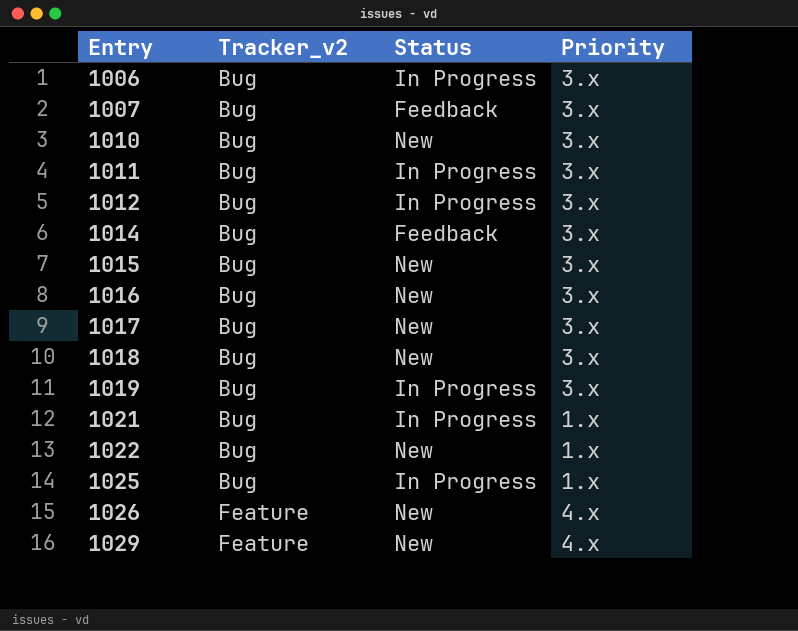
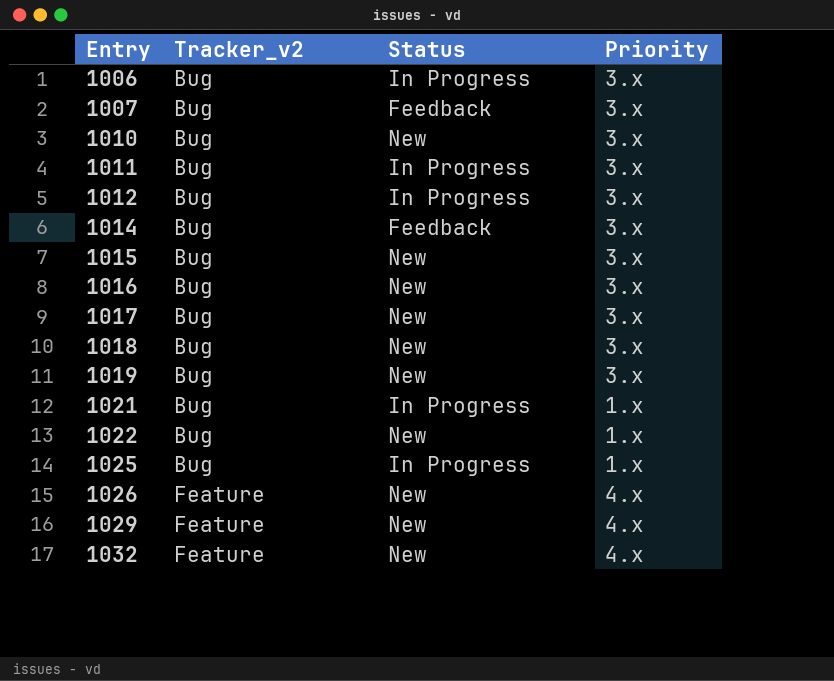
1019 | Status: In Progress -> New
row 1032: none -> Feature | New | 4.x

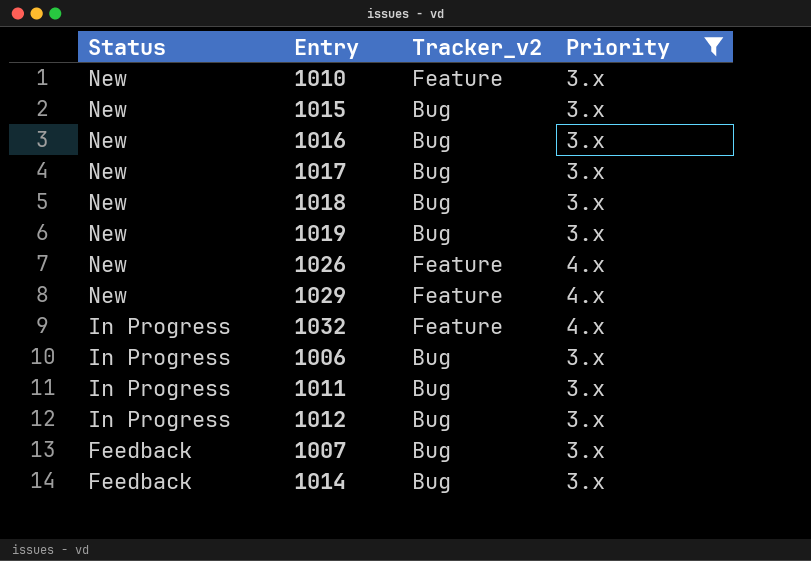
filter: none -> Priority != 1.x
row order: Entry ascending -> Status descending
column Status | position: 3 -> 1
1010 | Tracker_v2: Bug -> Feature
1032 | Status: New -> In Progress

